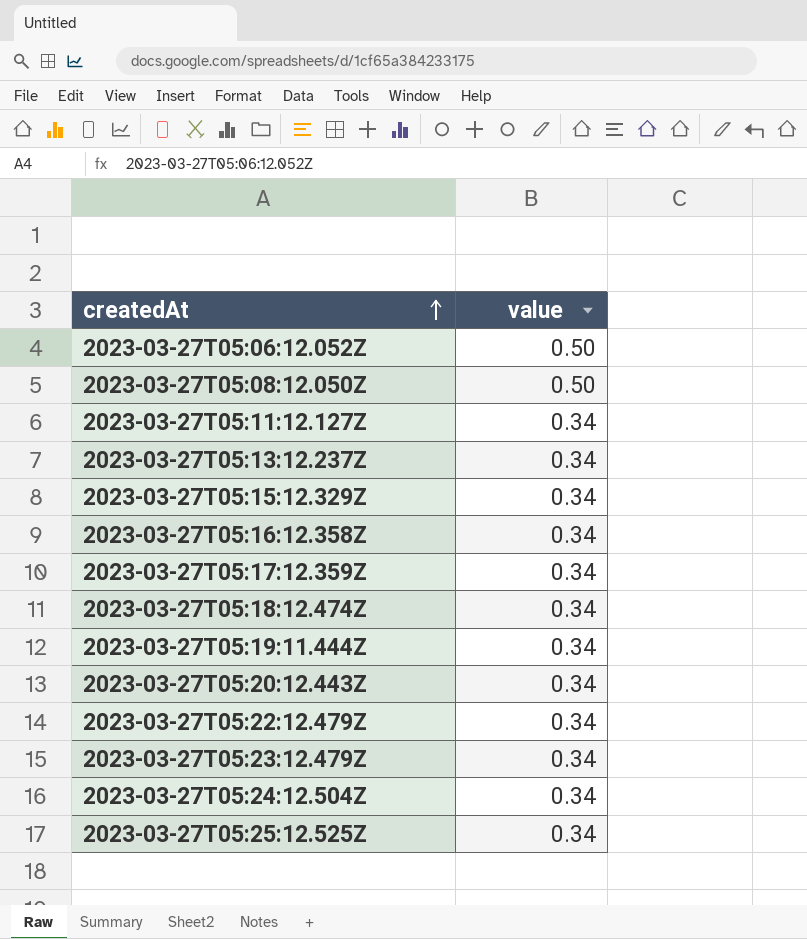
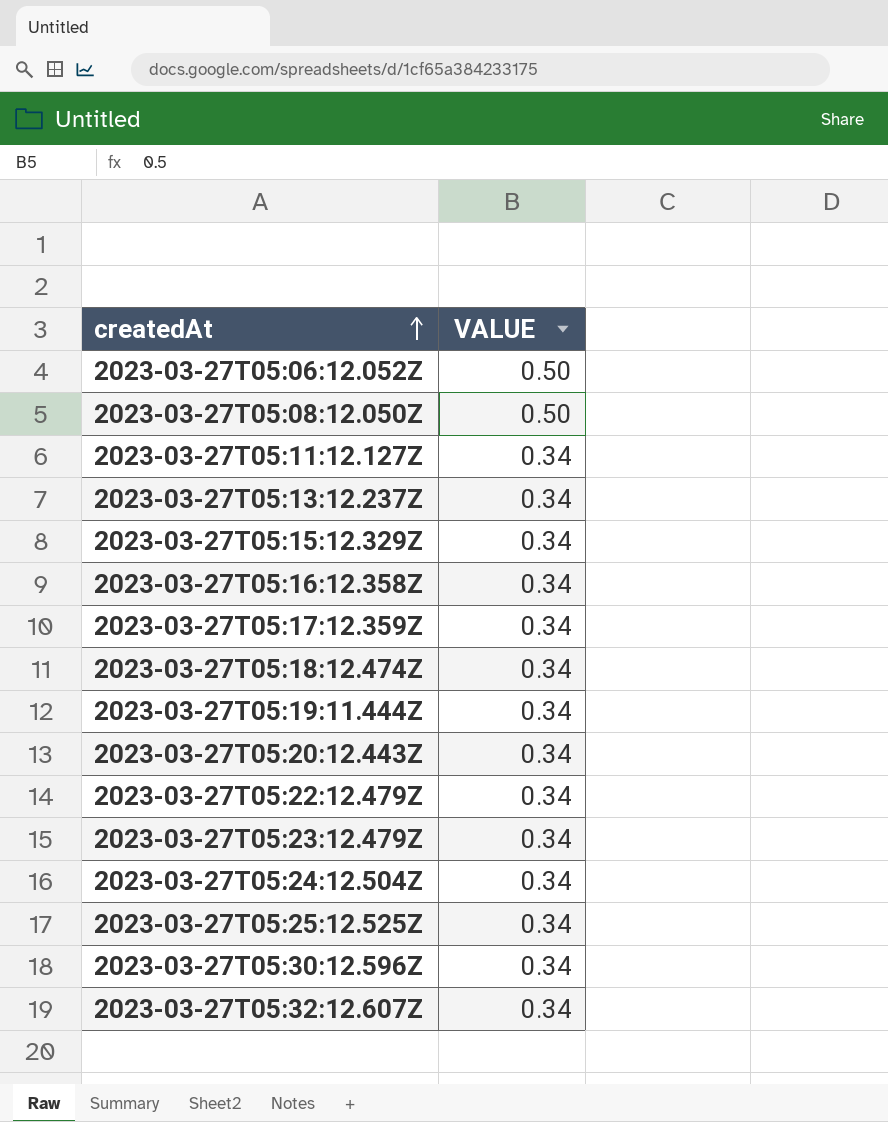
column name: value -> VALUE
row 2023-03-27T05:30:12.596Z: none -> 0.34
row 2023-03-27T05:32:12.607Z: none -> 0.34

